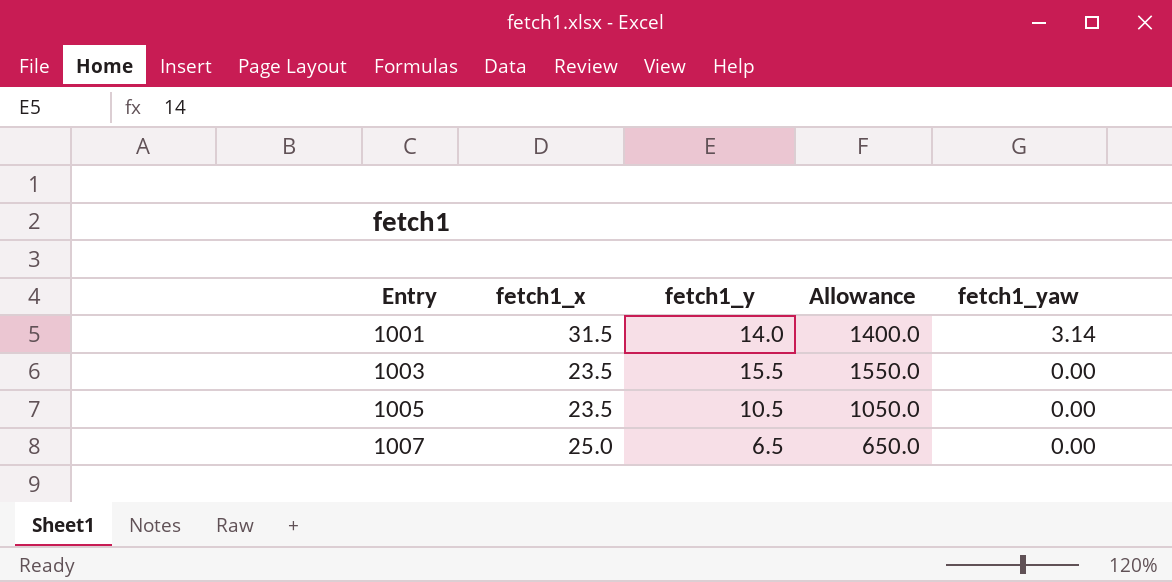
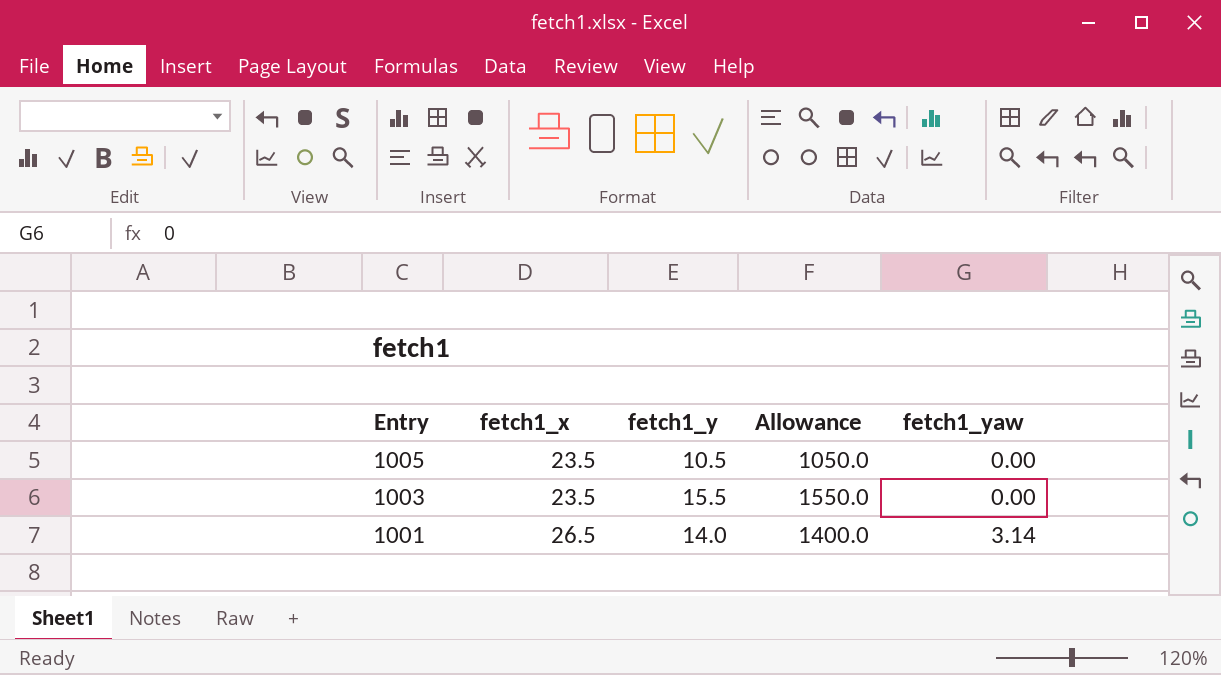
row order: Entry ascending -> Entry descending
row 1007: 25.0 | 6.5 | 650.0 | 0.00 -> none
1001 | fetch1_x: 31.5 -> 26.5

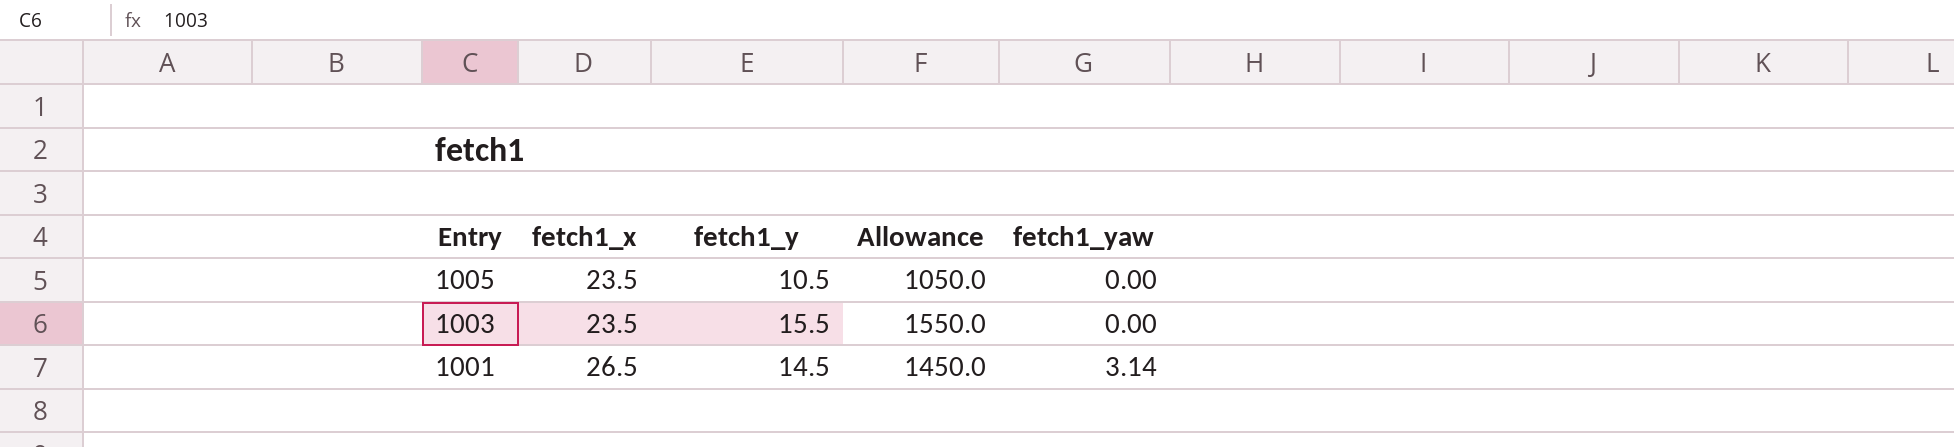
1001 | fetch1_y: 14.0 -> 14.5
1001 | Allowance: 1400.0 -> 1450.0

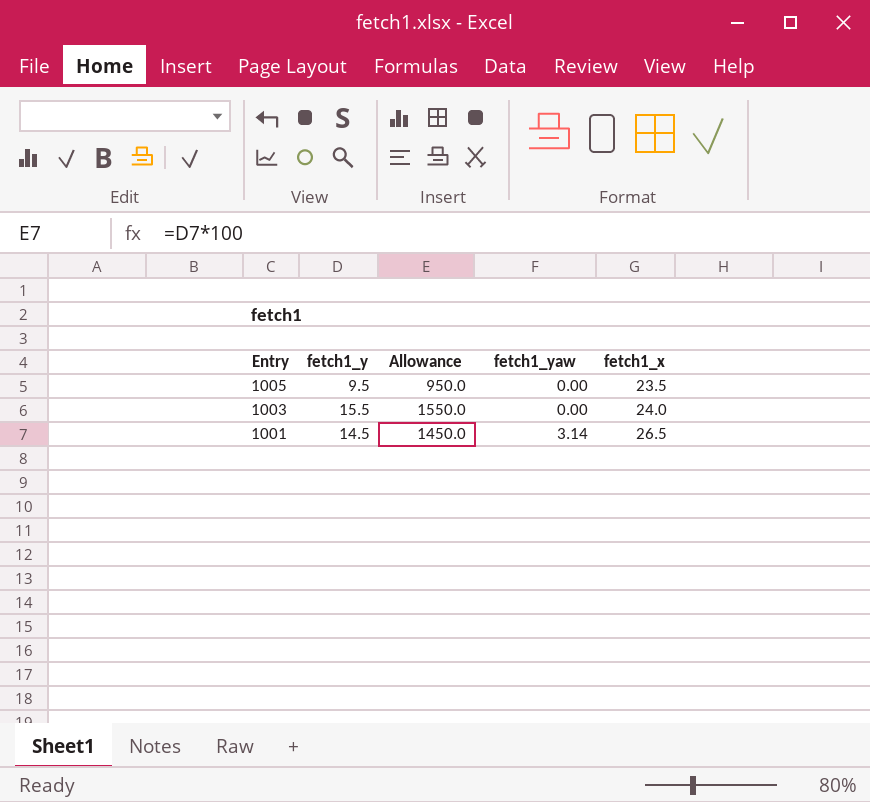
column fetch1_x | position: 2 -> 5
1005 | fetch1_y: 10.5 -> 9.5
1005 | Allowance: 1050.0 -> 950.0
1003 | fetch1_x: 23.5 -> 24.0

